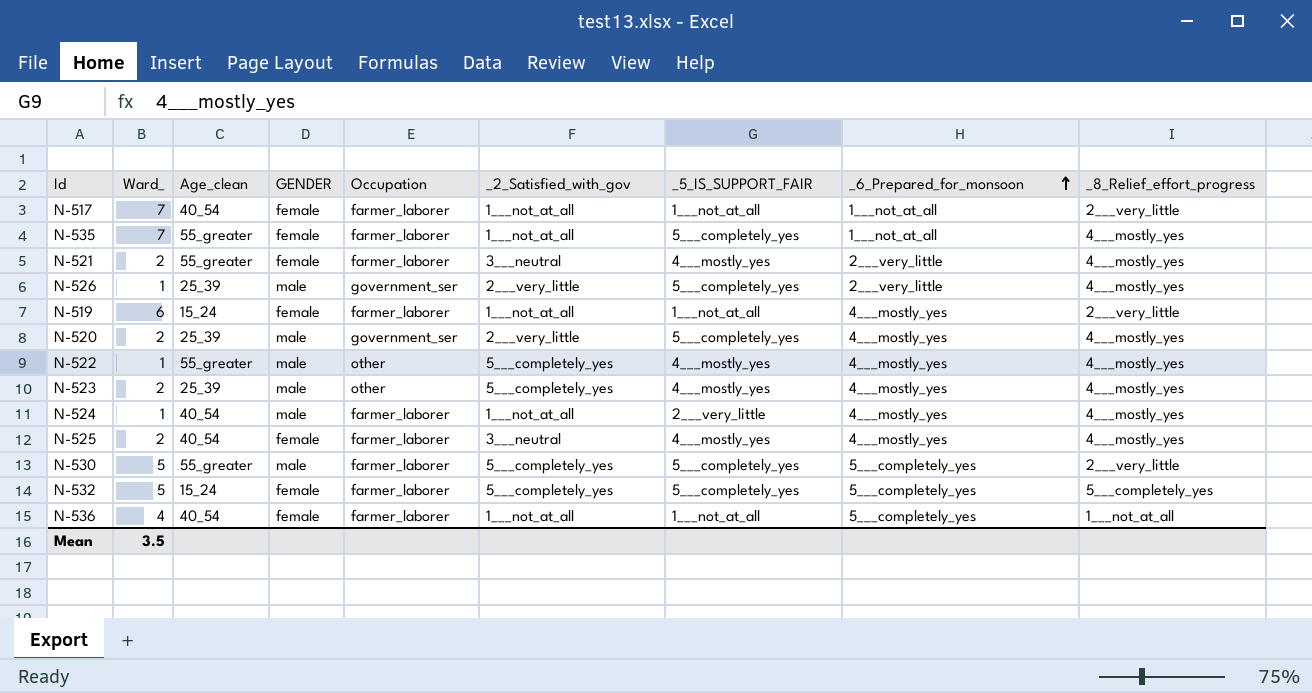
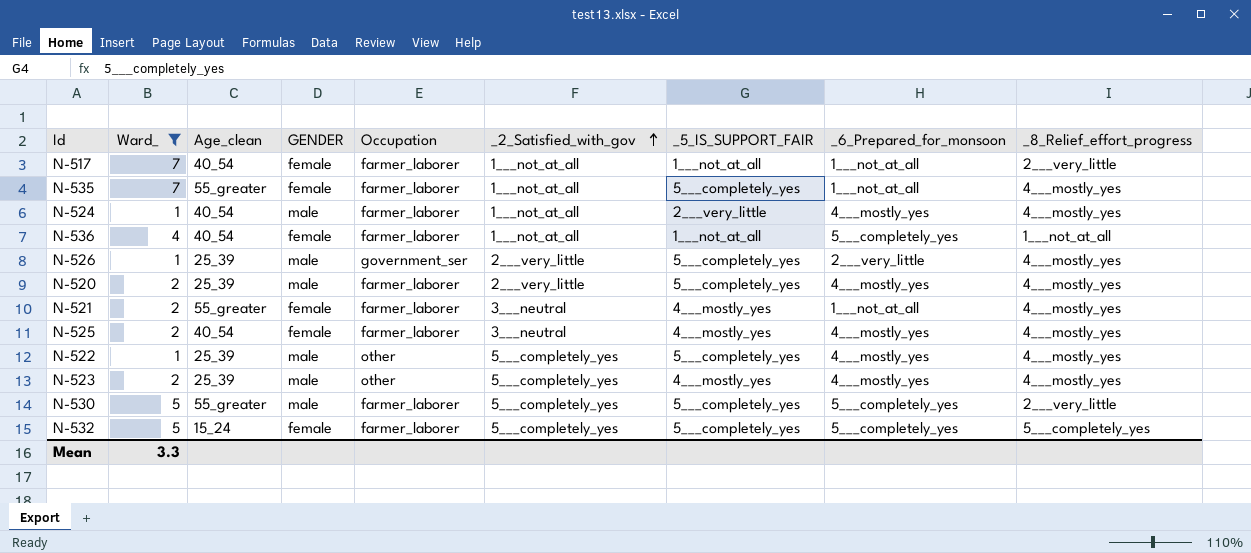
filter: none -> Ward_ != 6
row order: _6_Prepared_for_monsoon ascending -> _2_Satisfied_with_gov ascending
N-520 | Occupation: government_ser -> farmer_laborer
N-521 | _6_Prepared_for_monsoon: 2___very_little -> 1___not_at_all
N-522 | Age_clean: 55_greater -> 25_39
N-522 | _5_IS_SUPPORT_FAIR: 4___mostly_yes -> 5___completely_yes
Mean | Ward_: 3.5 -> 3.3

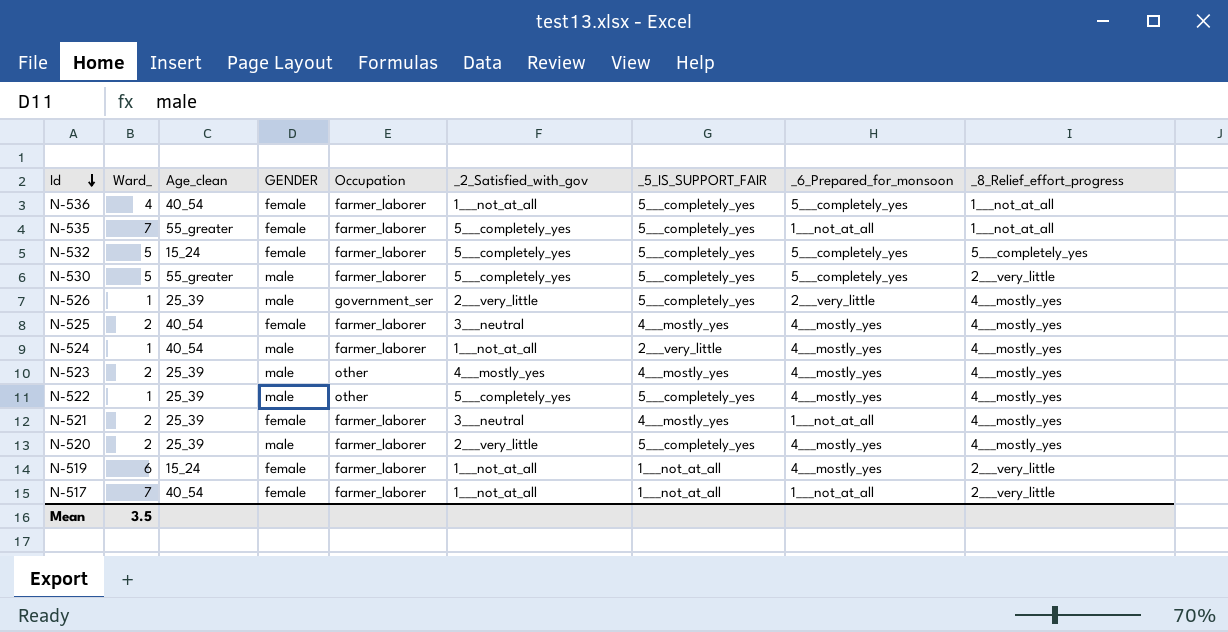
filter: Ward_ != 6 -> none
row order: _2_Satisfied_with_gov ascending -> Id descending
N-536 | _5_IS_SUPPORT_FAIR: 1___not_at_all -> 5___completely_yes
N-535 | _2_Satisfied_with_gov: 1___not_at_all -> 5___completely_yes
N-535 | _8_Relief_effort_progress: 4___mostly_yes -> 1___not_at_all
N-523 | _2_Satisfied_with_gov: 5___completely_yes -> 4___mostly_yes
N-521 | Age_clean: 55_greater -> 25_39
Mean | Ward_: 3.3 -> 3.5

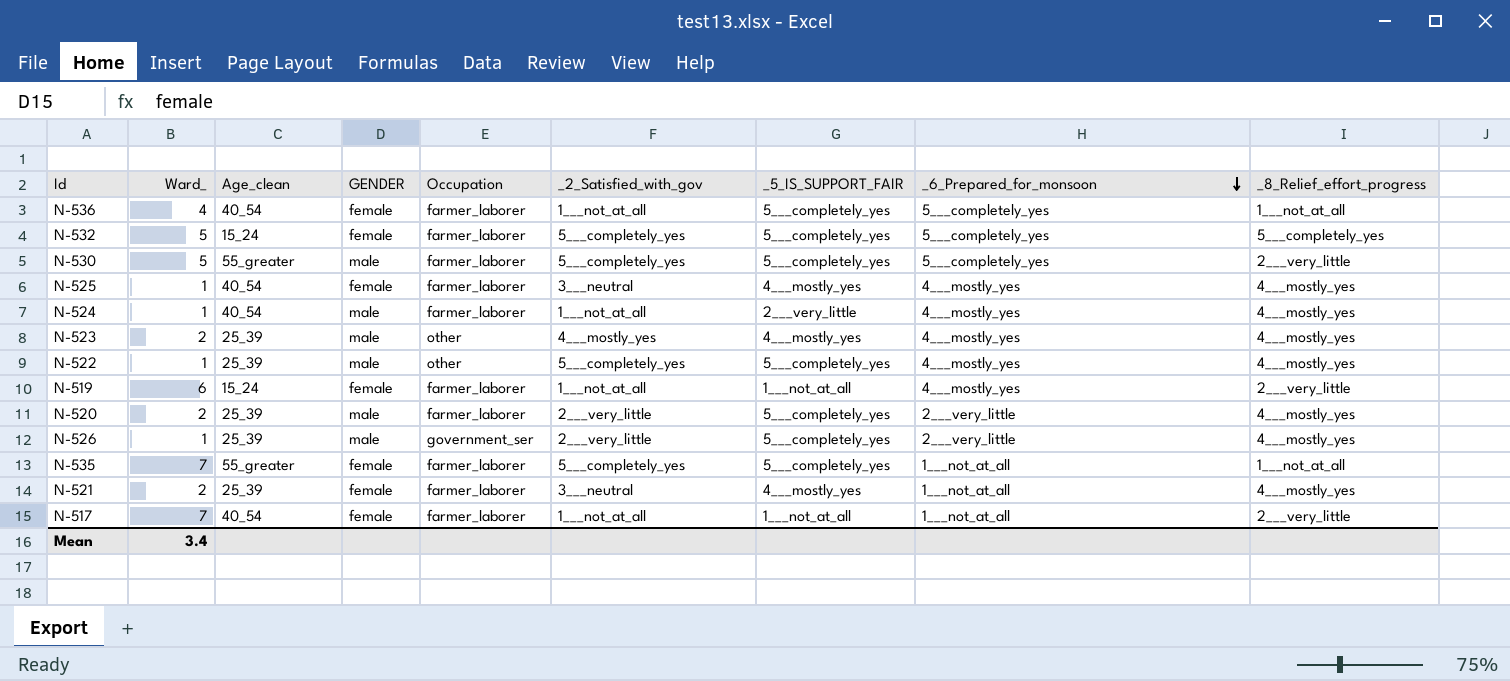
row order: Id descending -> _6_Prepared_for_monsoon descending
N-525 | Ward_: 2 -> 1
N-520 | _6_Prepared_for_monsoon: 4___mostly_yes -> 2___very_little
Mean | Ward_: 3.5 -> 3.4

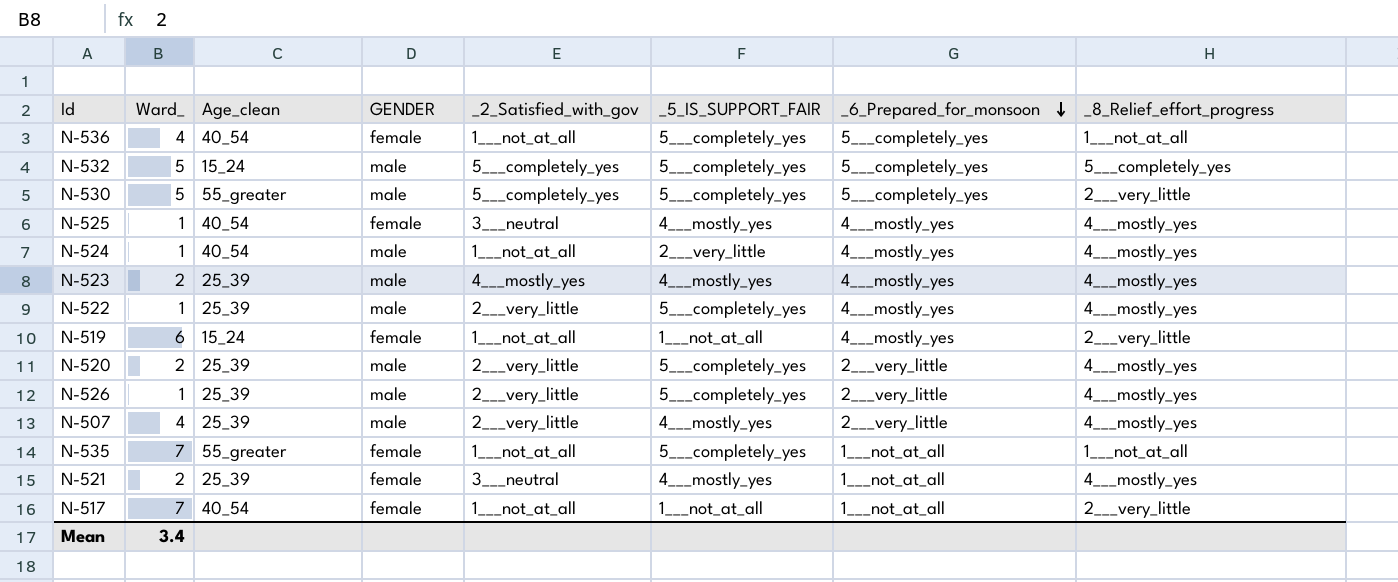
column Occupation | position: 5 -> none
N-532 | GENDER: female -> male
N-522 | _2_Satisfied_with_gov: 5___completely_yes -> 2___very_little
row N-507: none -> 4 | 25_39 | male | 2___very_little | 4___mostly_yes | 2___very_little | 4___mostly_yes
N-535 | _2_Satisfied_with_gov: 5___completely_yes -> 1___not_at_all

